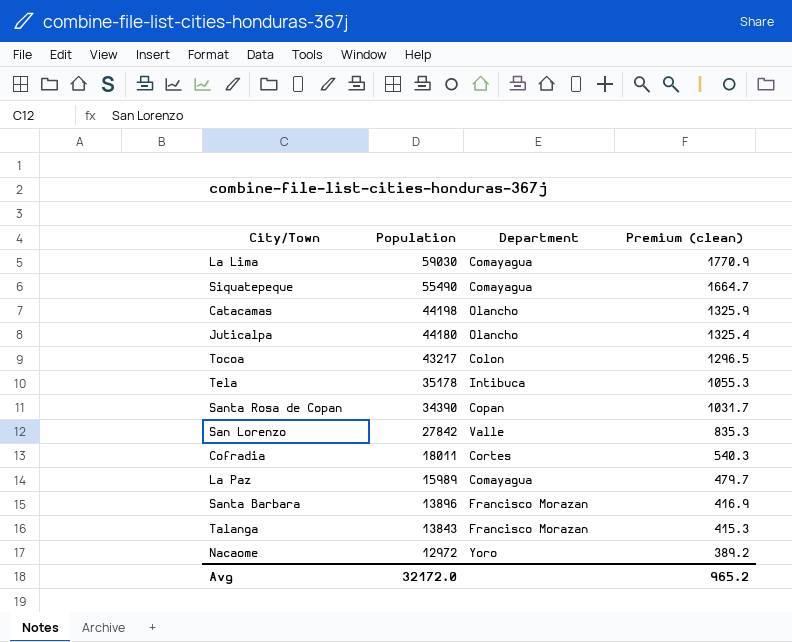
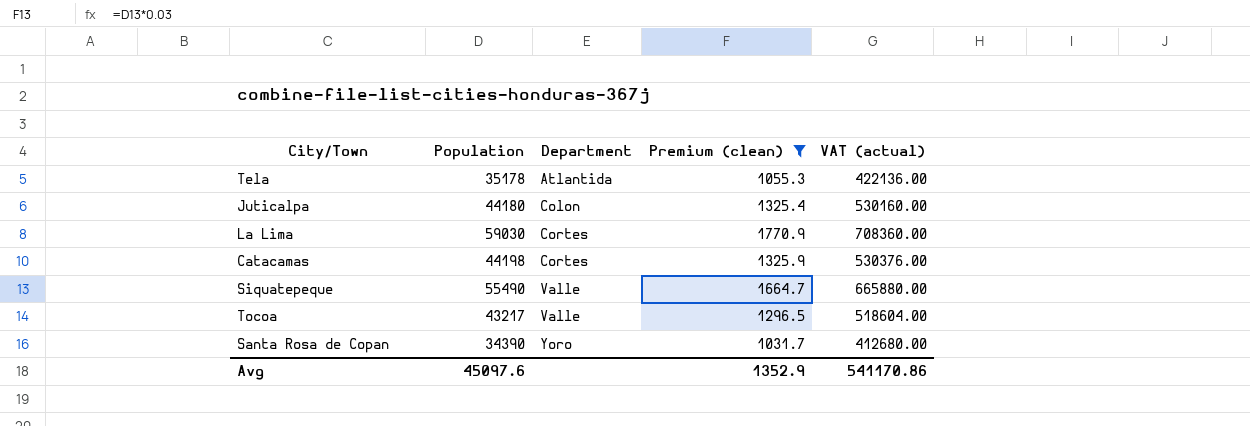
filter: none -> Premium (clean) >= 1031.7
row order: Population descending -> Department ascending
column VAT (actual) | formula: none -> [Population] * 12
Tela | Department: Intibuca -> Atlantida
Juticalpa | Department: Olancho -> Colon
La Lima | Department: Comayagua -> Cortes
Catacamas | Department: Olancho -> Cortes
Siquatepeque | Department: Comayagua -> Valle
Tocoa | Department: Colon -> Valle
Santa Rosa de Copan | Department: Copan -> Yoro
Avg | Population: 32172.0 -> 45097.6
Avg | Premium (clean): 965.2 -> 1352.9

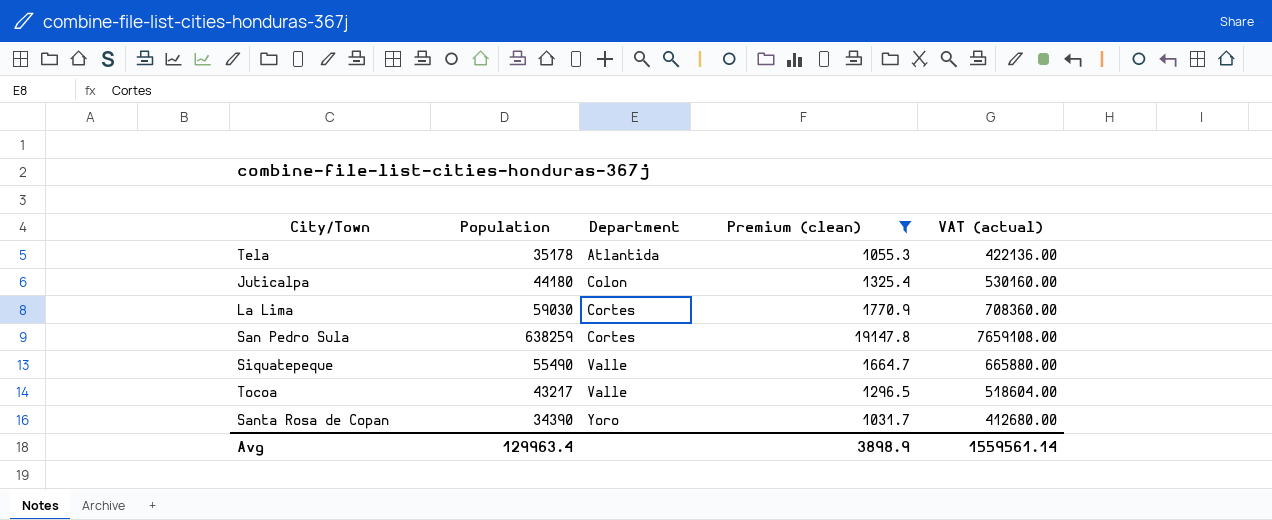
row Catacamas: 44198 | Cortes | 1325.9 | 530376.00 -> none
row San Pedro Sula: none -> 638259 | Cortes | 19147.8 | 7659108.00
Avg | Population: 45097.6 -> 129963.4
Avg | Premium (clean): 1352.9 -> 3898.9
Avg | VAT (actual): 541170.86 -> 1559561.14

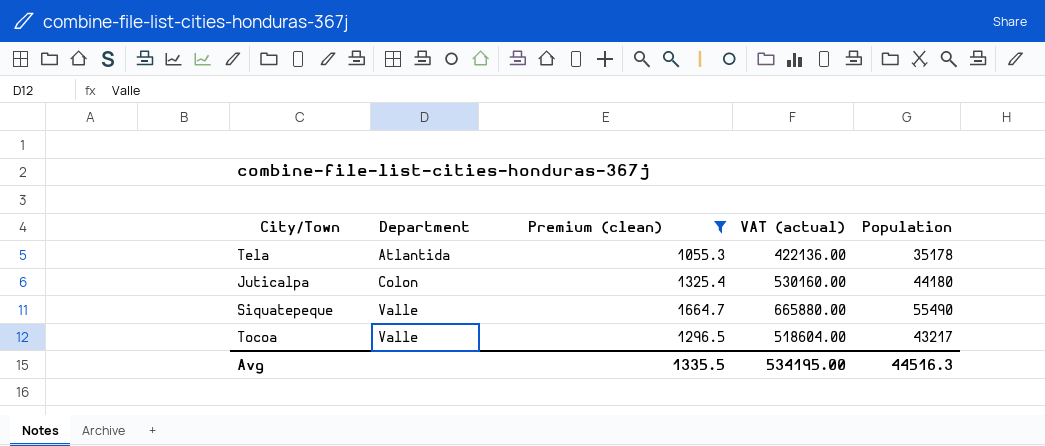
column Population | position: 2 -> 5
row La Lima: 59030 | Cortes | 1770.9 | 708360.00 -> none
row San Pedro Sula: 638259 | Cortes | 19147.8 | 7659108.00 -> none
row Santa Rosa de Copan: 34390 | Yoro | 1031.7 | 412680.00 -> none
Avg | Premium (clean): 3898.9 -> 1335.5
Avg | VAT (actual): 1559561.14 -> 534195.00
Avg | Population: 129963.4 -> 44516.3

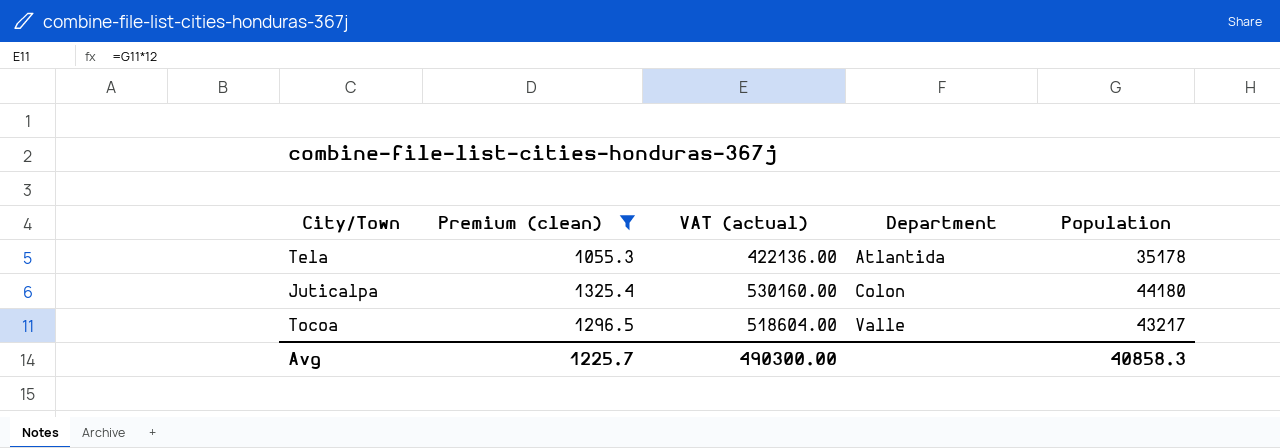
column Department | position: 2 -> 4
row Siquatepeque: Valle | 1664.7 | 665880.00 | 55490 -> none
Avg | Premium (clean): 1335.5 -> 1225.7
Avg | VAT (actual): 534195.00 -> 490300.00
Avg | Population: 44516.3 -> 40858.3

